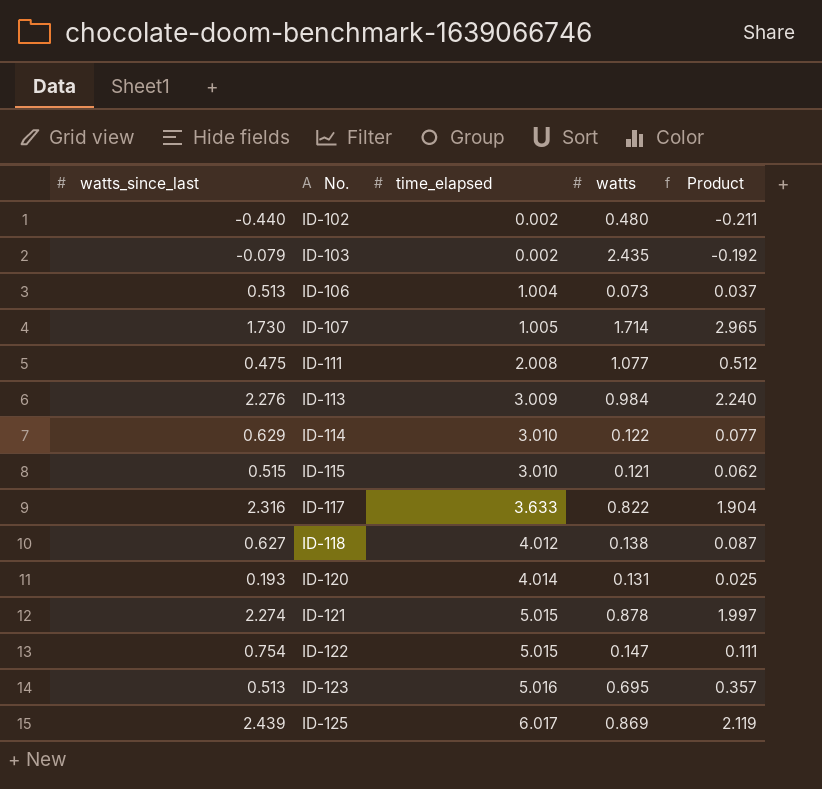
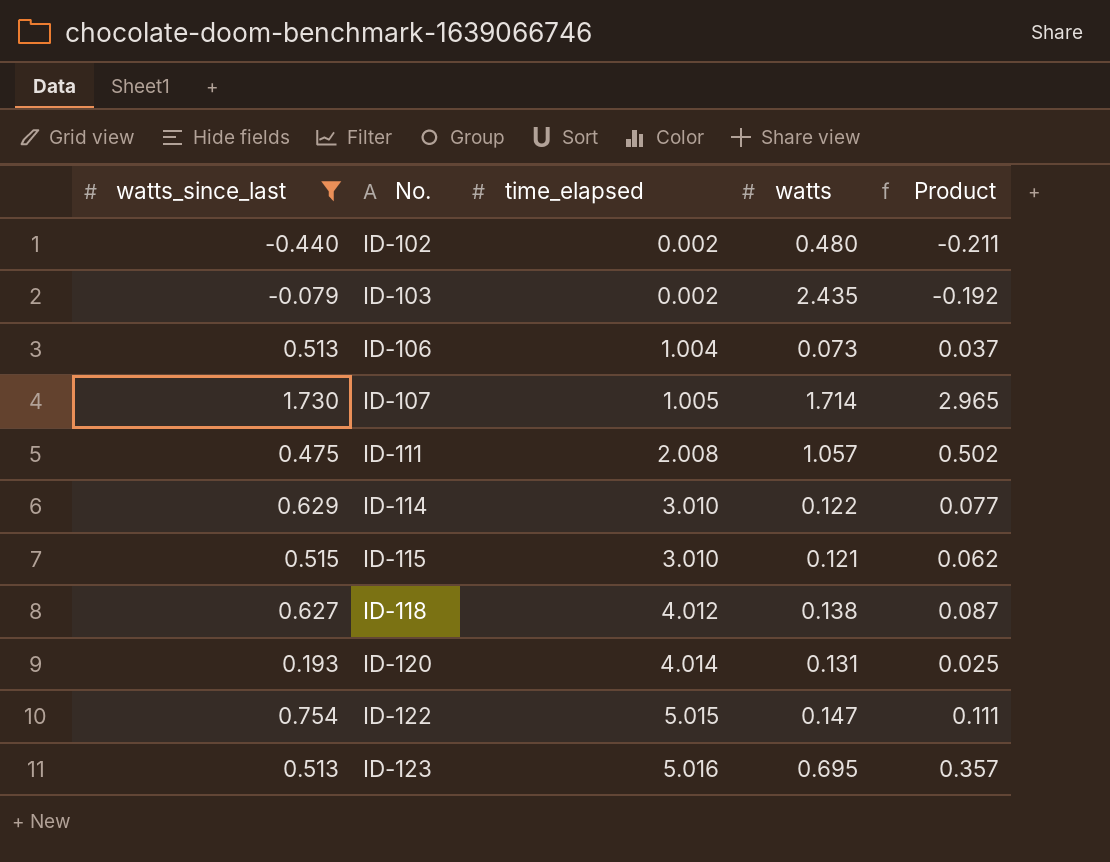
filter: none -> watts_since_last <= 1.730
ID-111 | watts: 1.077 -> 1.057
ID-111 | Product: 0.512 -> 0.502

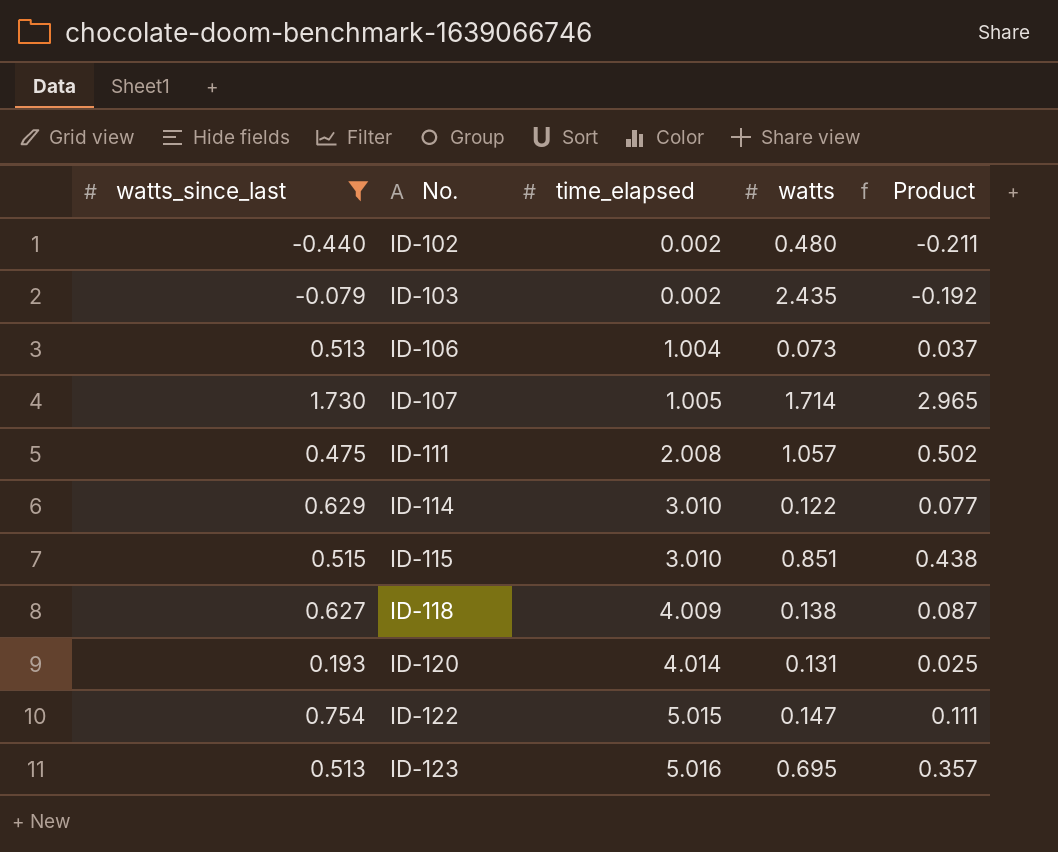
ID-115 | watts: 0.121 -> 0.851
ID-115 | Product: 0.062 -> 0.438
ID-118 | time_elapsed: 4.012 -> 4.009

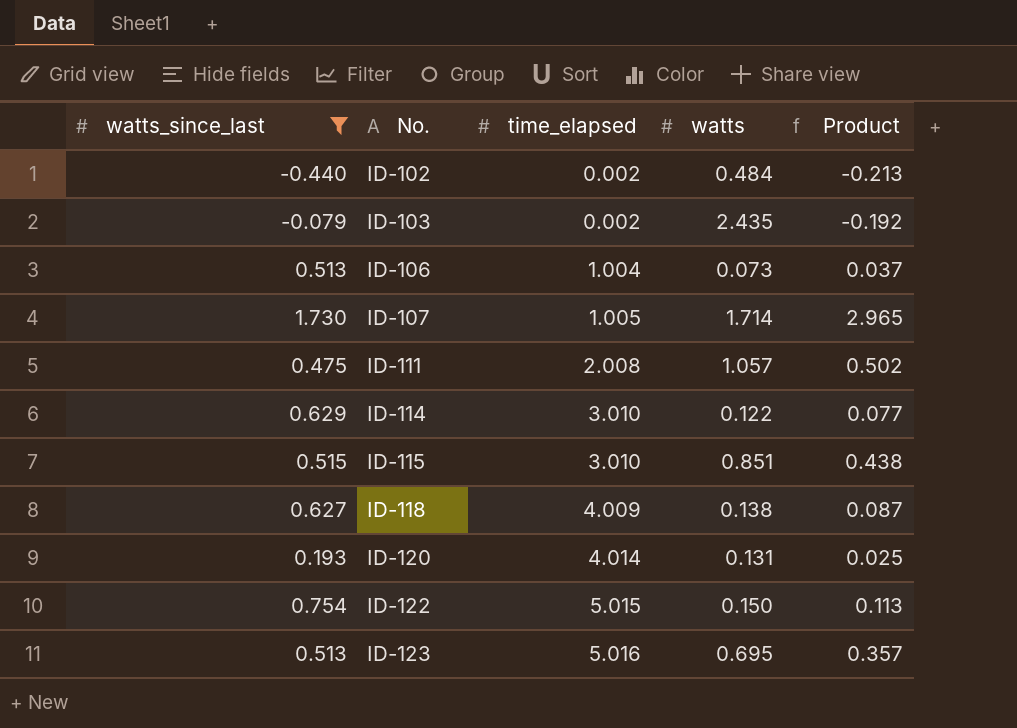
ID-102 | watts: 0.480 -> 0.484
ID-102 | Product: -0.211 -> -0.213
ID-122 | watts: 0.147 -> 0.150
ID-122 | Product: 0.111 -> 0.113

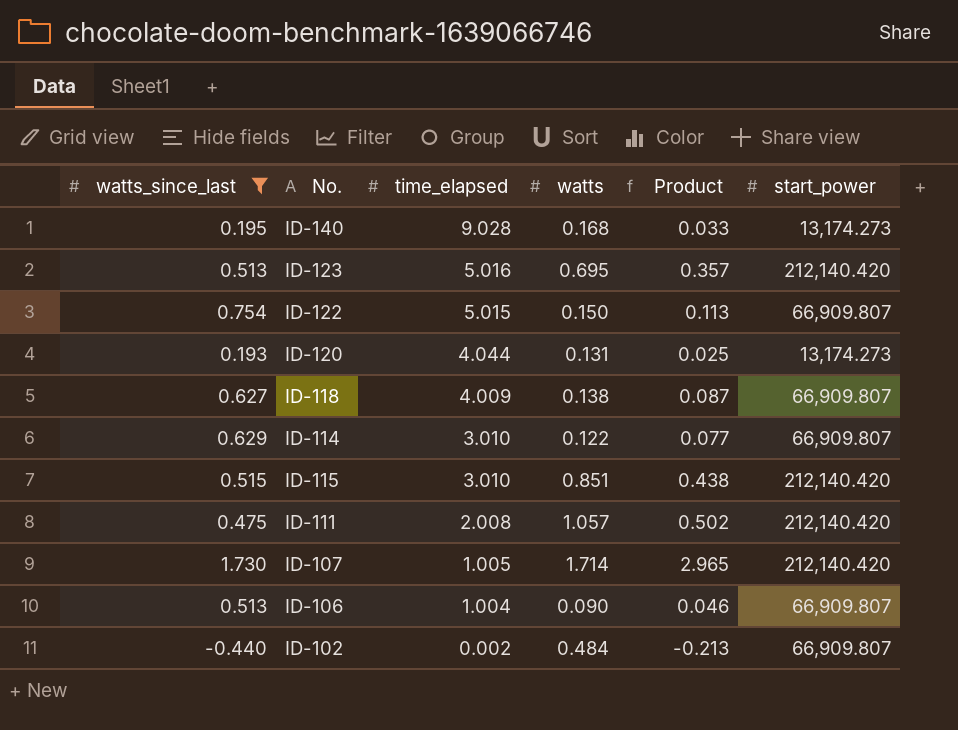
row order: No. ascending -> time_elapsed descending
column start_power | position: none -> 6
row ID-103: -0.079 | 0.002 | 2.435 | -0.192 -> none
row ID-140: none -> 0.195 | 9.028 | 0.168 | 0.033 | 13,174.273
ID-120 | time_elapsed: 4.014 -> 4.044
ID-106 | watts: 0.073 -> 0.090
ID-106 | Product: 0.037 -> 0.046

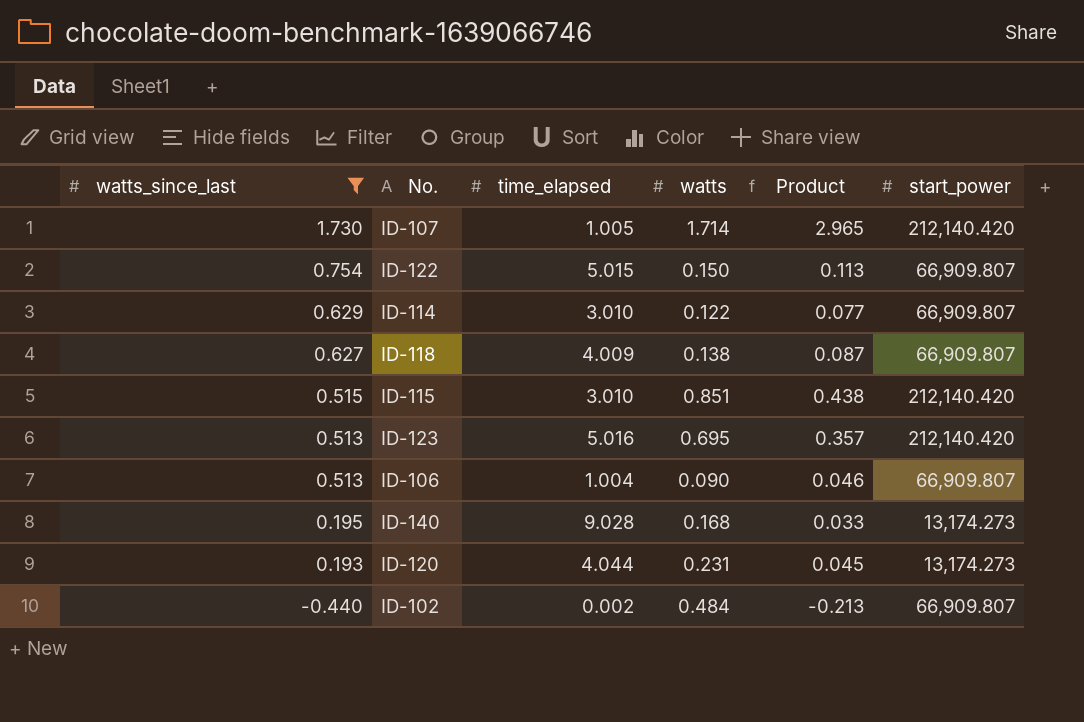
row order: time_elapsed descending -> watts_since_last descending
row ID-111: 0.475 | 2.008 | 1.057 | 0.502 | 212,140.420 -> none
ID-120 | watts: 0.131 -> 0.231
ID-120 | Product: 0.025 -> 0.045

